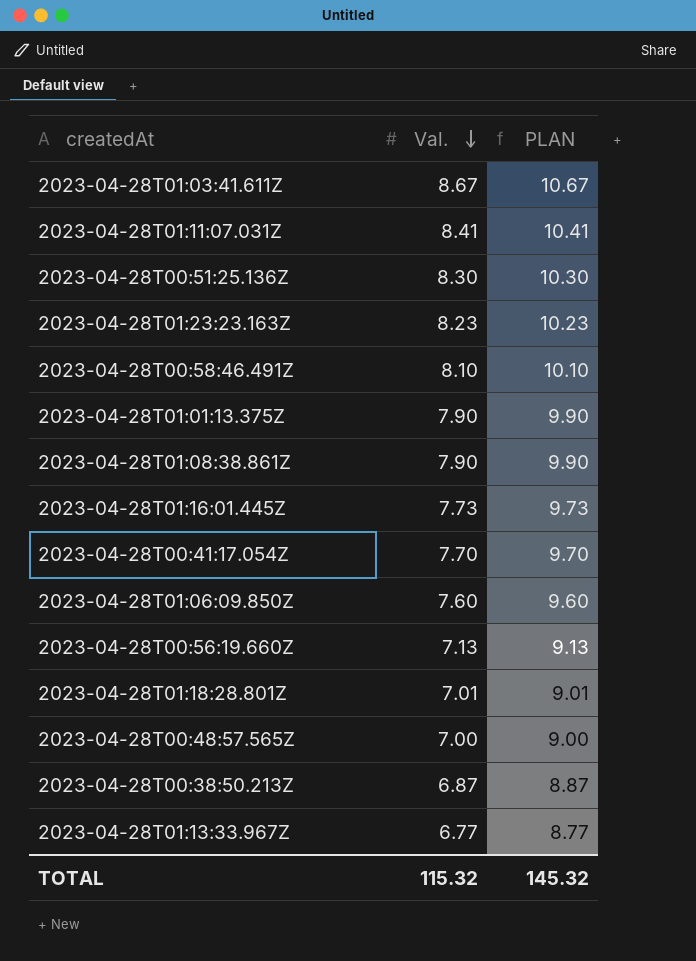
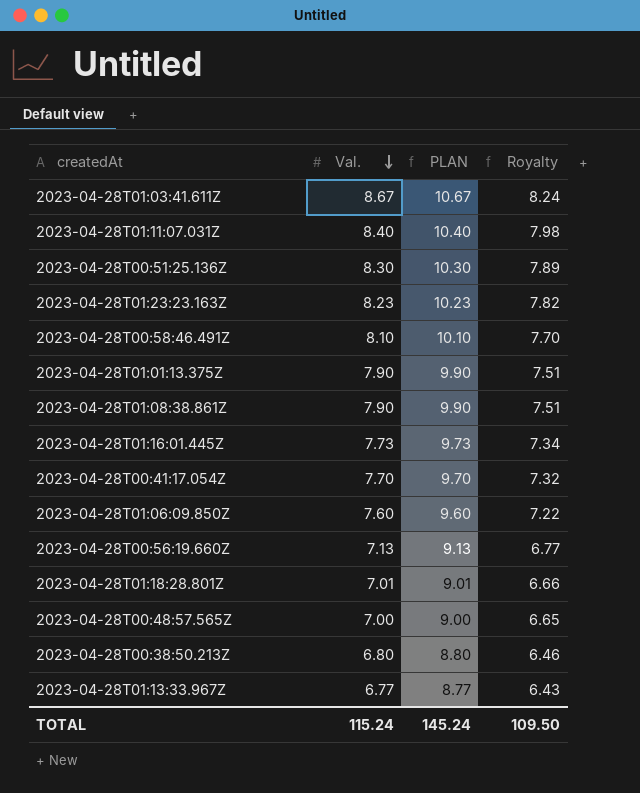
column Royalty | formula: none -> [Val.] * 0.95
2023-04-28T01:11:07.031Z | Val.: 8.41 -> 8.40
2023-04-28T01:11:07.031Z | PLAN: 10.41 -> 10.40
2023-04-28T00:38:50.213Z | Val.: 6.87 -> 6.80
2023-04-28T00:38:50.213Z | PLAN: 8.87 -> 8.80
TOTAL | Val.: 115.32 -> 115.24
TOTAL | PLAN: 145.32 -> 145.24

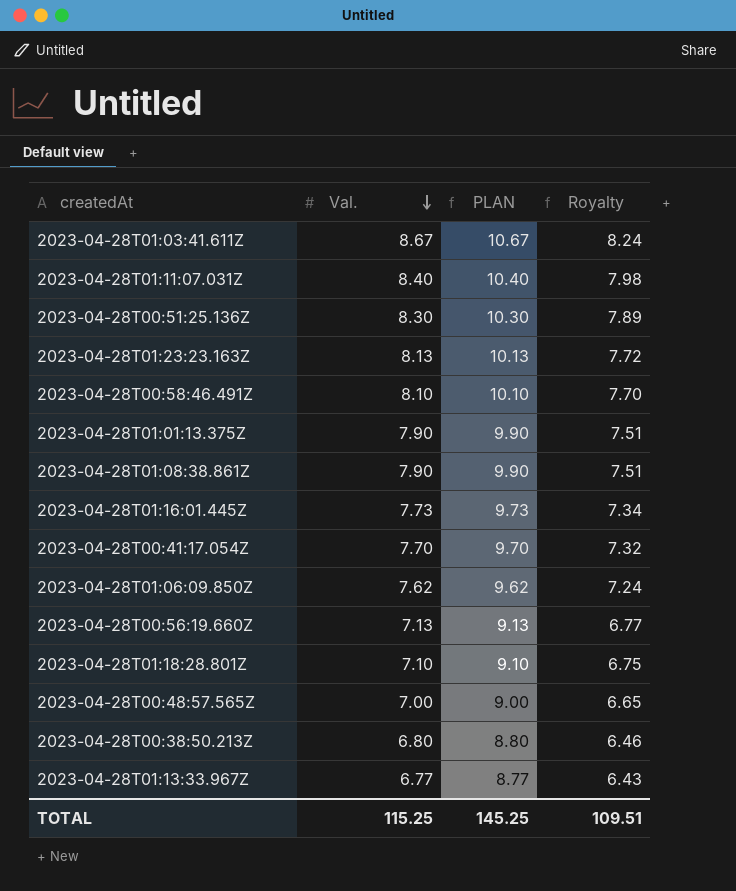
2023-04-28T01:23:23.163Z | Val.: 8.23 -> 8.13
2023-04-28T01:23:23.163Z | PLAN: 10.23 -> 10.13
2023-04-28T01:23:23.163Z | Royalty: 7.82 -> 7.72
2023-04-28T01:06:09.850Z | Val.: 7.60 -> 7.62
2023-04-28T01:06:09.850Z | PLAN: 9.60 -> 9.62
2023-04-28T01:06:09.850Z | Royalty: 7.22 -> 7.24
2023-04-28T01:18:28.801Z | Val.: 7.01 -> 7.10
2023-04-28T01:18:28.801Z | PLAN: 9.01 -> 9.10
2023-04-28T01:18:28.801Z | Royalty: 6.66 -> 6.75
TOTAL | Val.: 115.24 -> 115.25
TOTAL | PLAN: 145.24 -> 145.25
TOTAL | Royalty: 109.50 -> 109.51

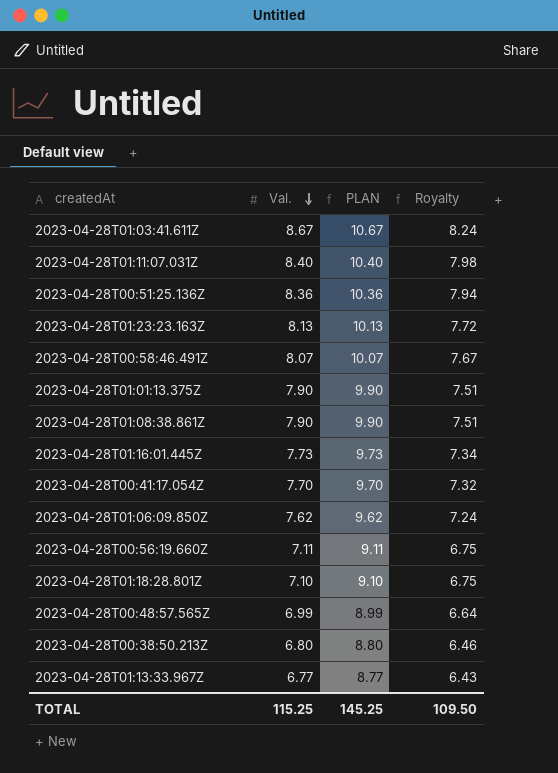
2023-04-28T00:51:25.136Z | Val.: 8.30 -> 8.36
2023-04-28T00:51:25.136Z | PLAN: 10.30 -> 10.36
2023-04-28T00:51:25.136Z | Royalty: 7.89 -> 7.94
2023-04-28T00:58:46.491Z | Val.: 8.10 -> 8.07
2023-04-28T00:58:46.491Z | PLAN: 10.10 -> 10.07
2023-04-28T00:58:46.491Z | Royalty: 7.70 -> 7.67
2023-04-28T00:56:19.660Z | Val.: 7.13 -> 7.11
2023-04-28T00:56:19.660Z | PLAN: 9.13 -> 9.11
2023-04-28T00:56:19.660Z | Royalty: 6.77 -> 6.75
2023-04-28T00:48:57.565Z | Val.: 7.00 -> 6.99
2023-04-28T00:48:57.565Z | PLAN: 9.00 -> 8.99
2023-04-28T00:48:57.565Z | Royalty: 6.65 -> 6.64
TOTAL | Royalty: 109.51 -> 109.50

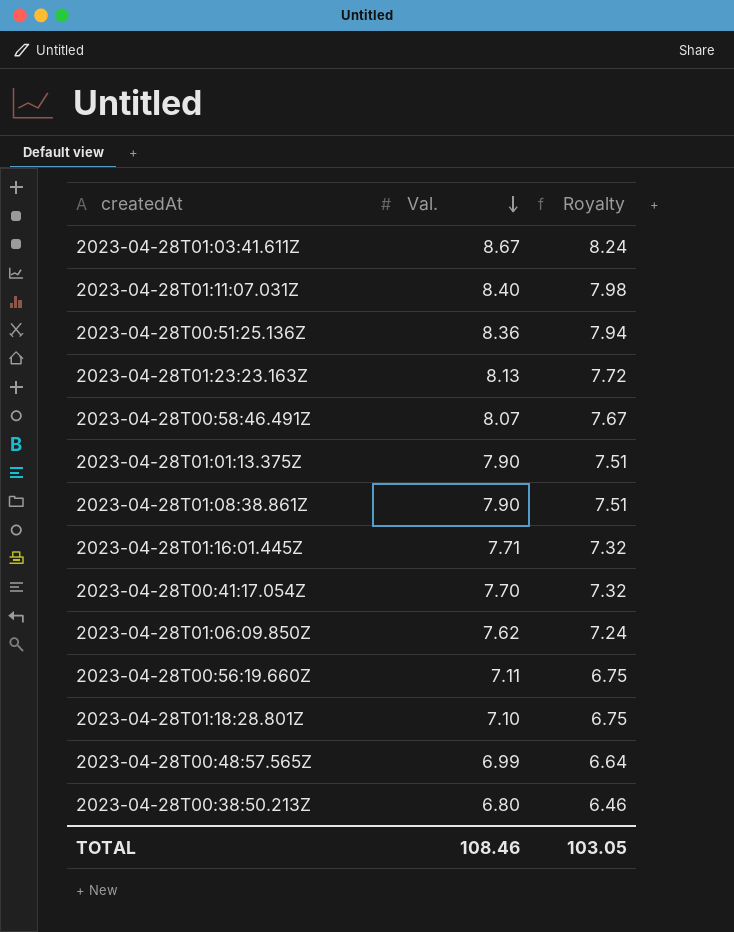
column PLAN | formula: [Val.] + 2 -> none
row 2023-04-28T01:13:33.967Z: 6.77 | 8.77 | 6.43 -> none
2023-04-28T01:16:01.445Z | Val.: 7.73 -> 7.71
2023-04-28T01:16:01.445Z | Royalty: 7.34 -> 7.32
TOTAL | Val.: 115.25 -> 108.46
TOTAL | Royalty: 109.50 -> 103.05

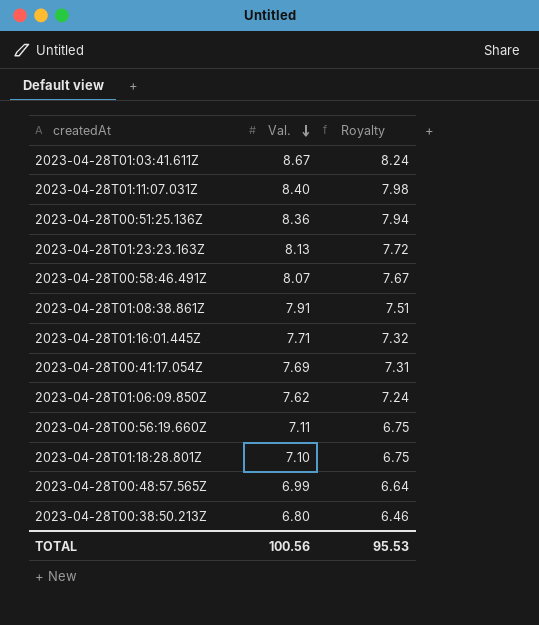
row 2023-04-28T01:01:13.375Z: 7.90 | 7.51 -> none
2023-04-28T01:08:38.861Z | Val.: 7.90 -> 7.91
2023-04-28T00:41:17.054Z | Val.: 7.70 -> 7.69
2023-04-28T00:41:17.054Z | Royalty: 7.32 -> 7.31
TOTAL | Val.: 108.46 -> 100.56
TOTAL | Royalty: 103.05 -> 95.53

